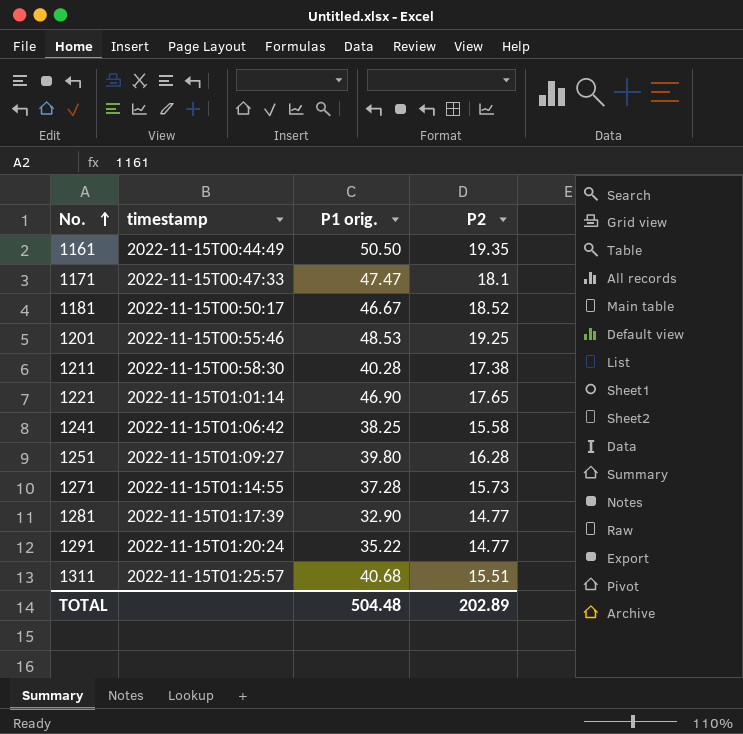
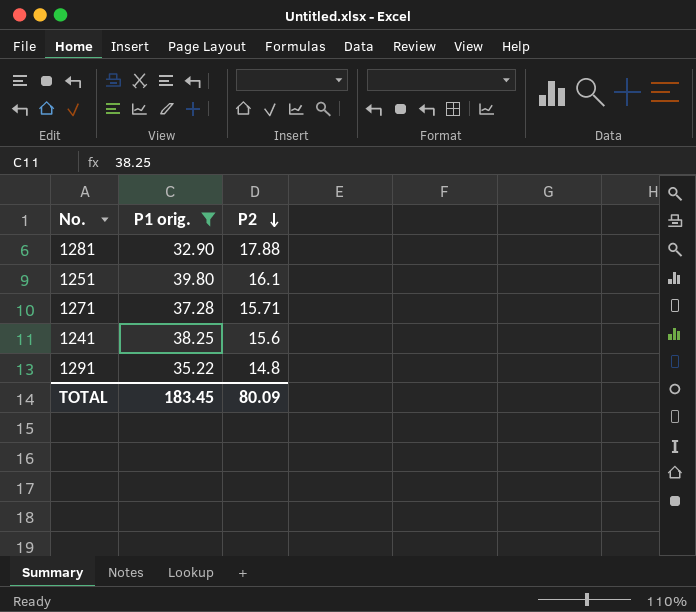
filter: none -> P1 orig. <= 39.80
row order: No. ascending -> P2 descending
column timestamp | position: 2 -> none
1281 | P2: 14.77 -> 17.88
1251 | P2: 16.28 -> 16.1
1271 | P2: 15.73 -> 15.71
1241 | P2: 15.58 -> 15.6
1291 | P2: 14.77 -> 14.8
TOTAL | P1 orig.: 504.48 -> 183.45
TOTAL | P2: 202.89 -> 80.09

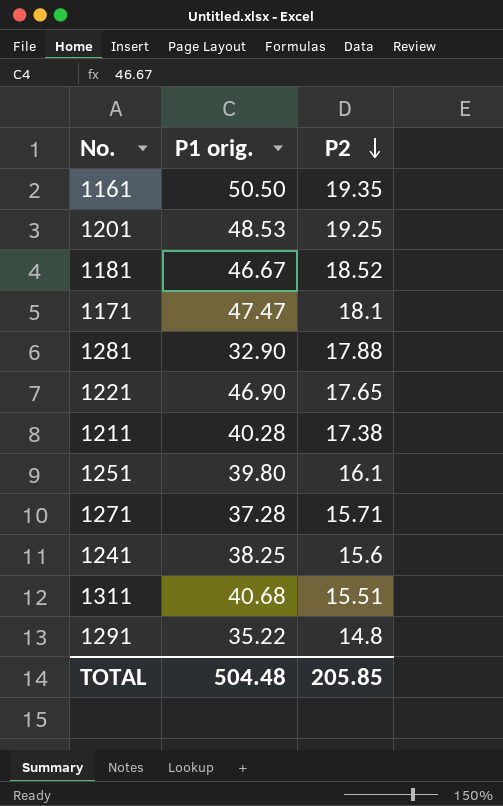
filter: P1 orig. <= 39.80 -> none
TOTAL | P1 orig.: 183.45 -> 504.48
TOTAL | P2: 80.09 -> 205.85

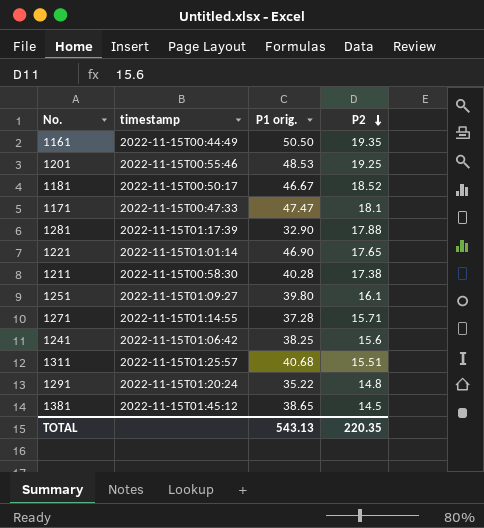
column timestamp | position: none -> 2
row 1381: none -> 2022-11-15T01:45:12 | 38.65 | 14.5
TOTAL | P1 orig.: 504.48 -> 543.13
TOTAL | P2: 205.85 -> 220.35

